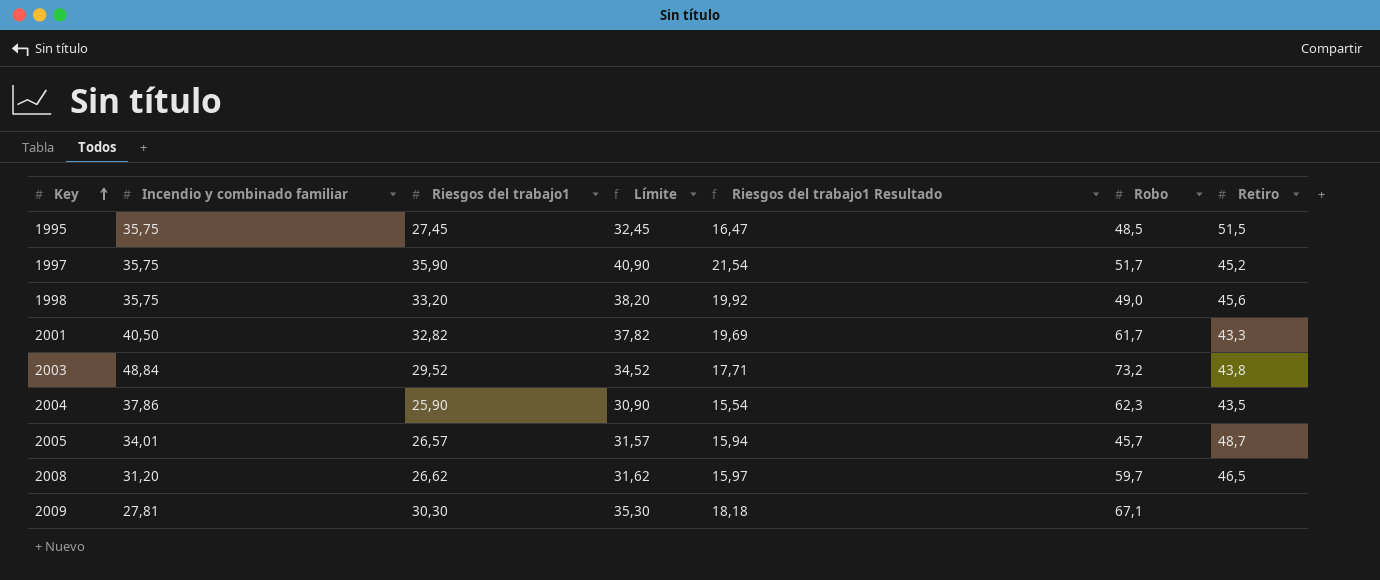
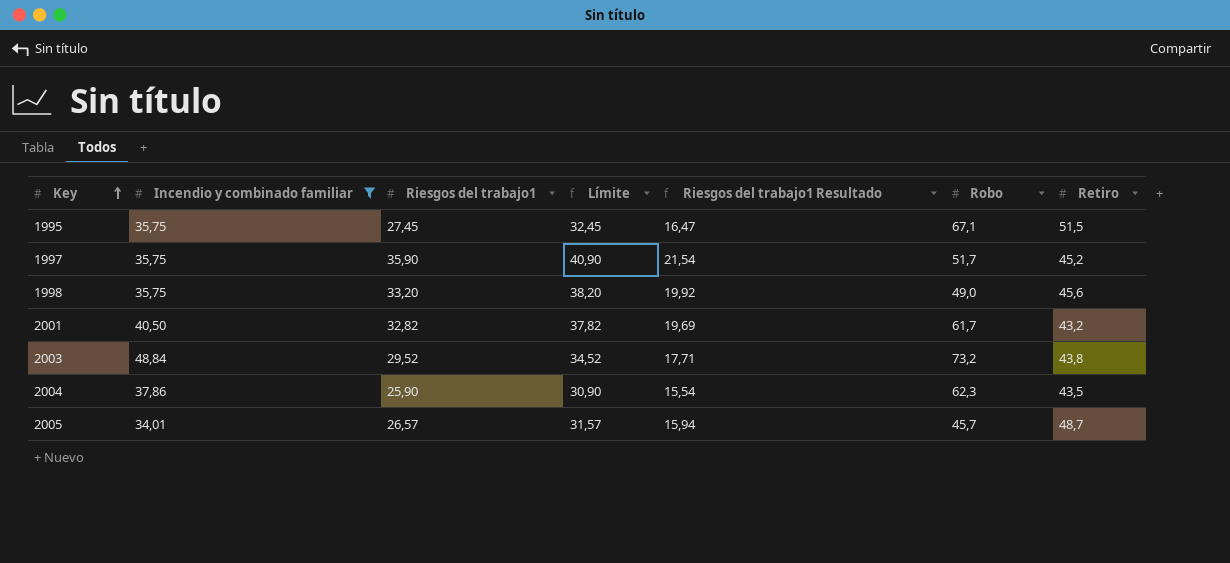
filter: none -> Incendio y combinado familiar >= 34,01
1995 | Robo: 48,5 -> 67,1
2001 | Retiro: 43,3 -> 43,2

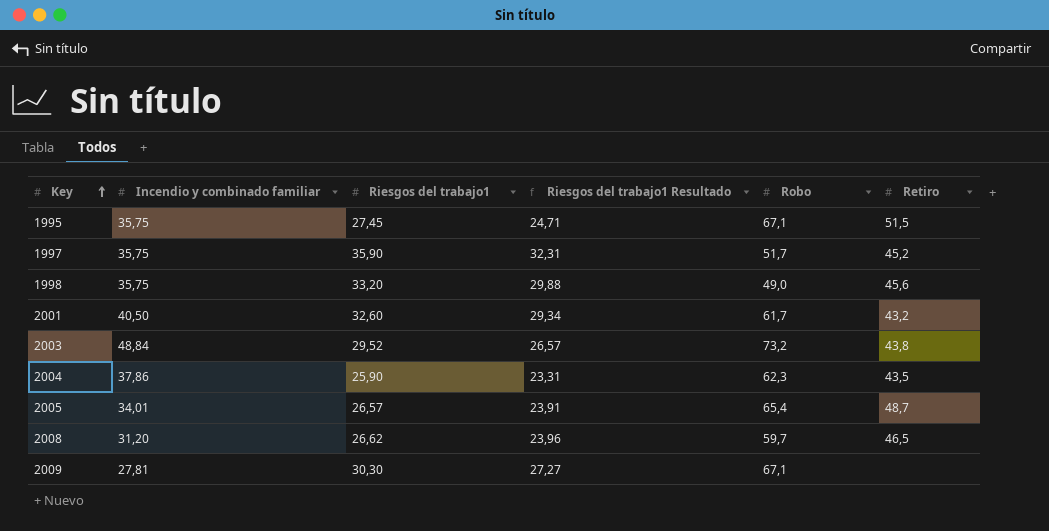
filter: Incendio y combinado familiar >= 34,01 -> none
column Límite | formula: [Riesgos del trabajo1] + 5 -> none
column Riesgos del trabajo1 Resultado | formula: [Riesgos del trabajo1] * 0,6 -> [Riesgos del trabajo1] * 0,9
2001 | Riesgos del trabajo1: 32,82 -> 32,60
2005 | Robo: 45,7 -> 65,4

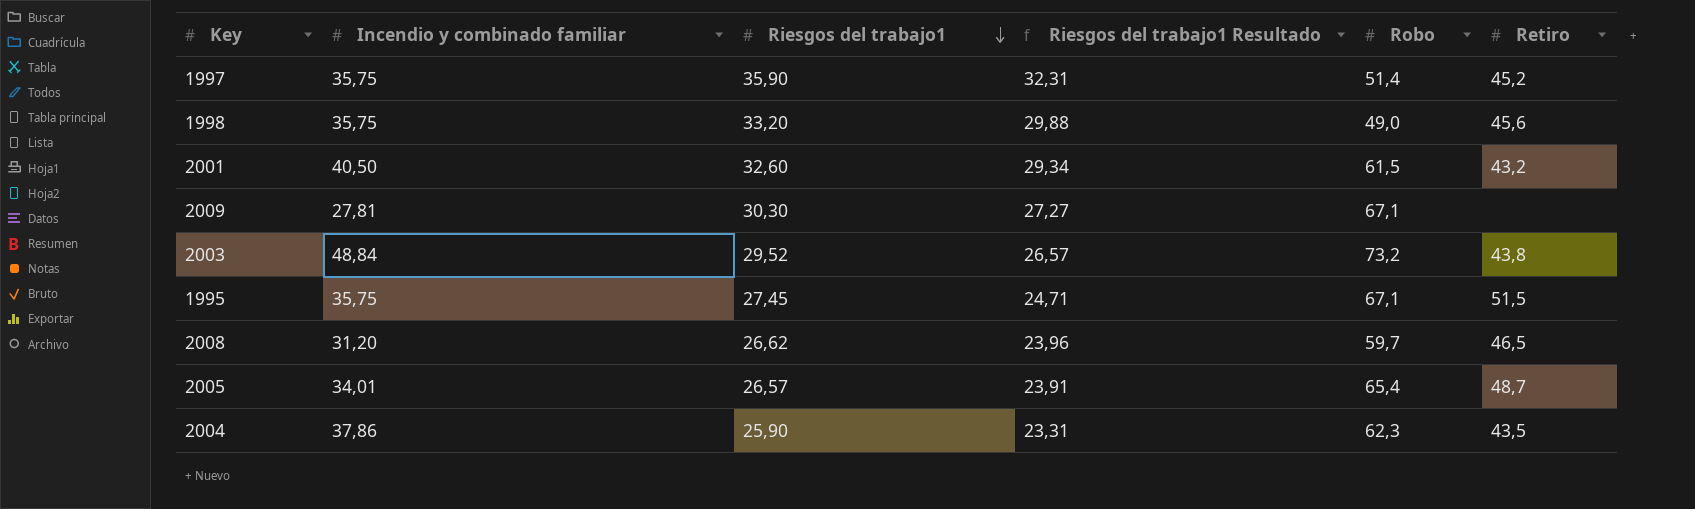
row order: Key ascending -> Riesgos del trabajo1 descending
1997 | Robo: 51,7 -> 51,4
2001 | Robo: 61,7 -> 61,5

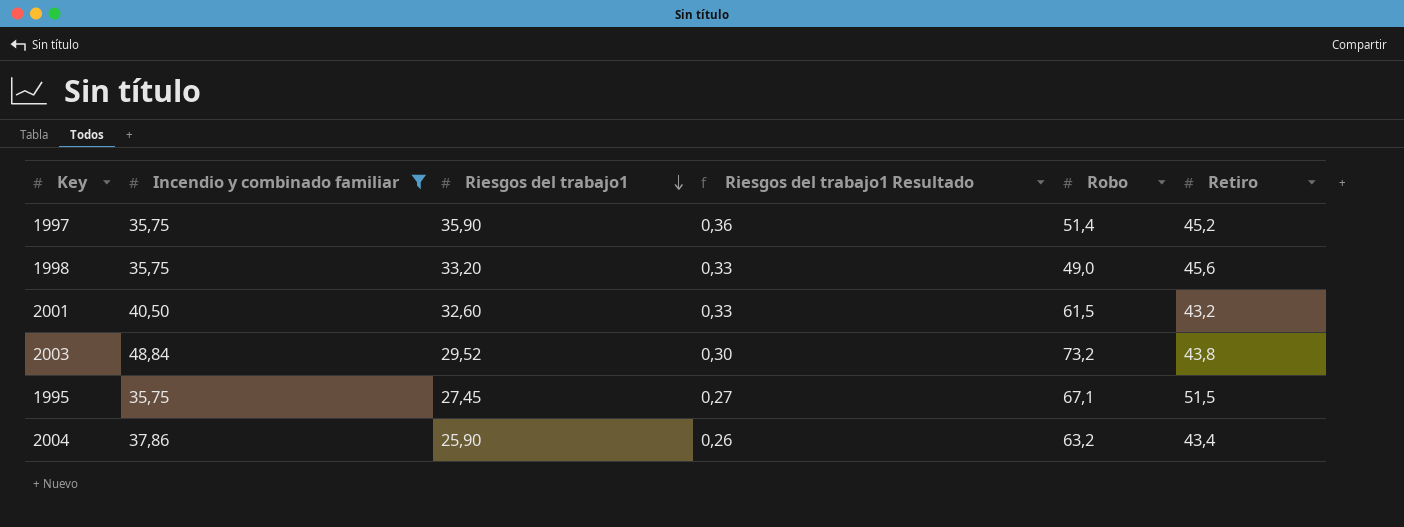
filter: none -> Incendio y combinado familiar >= 35,75
column Riesgos del trabajo1 Resultado | formula: [Riesgos del trabajo1] * 0,9 -> [Riesgos del trabajo1] * 0,01
2004 | Robo: 62,3 -> 63,2
2004 | Retiro: 43,5 -> 43,4

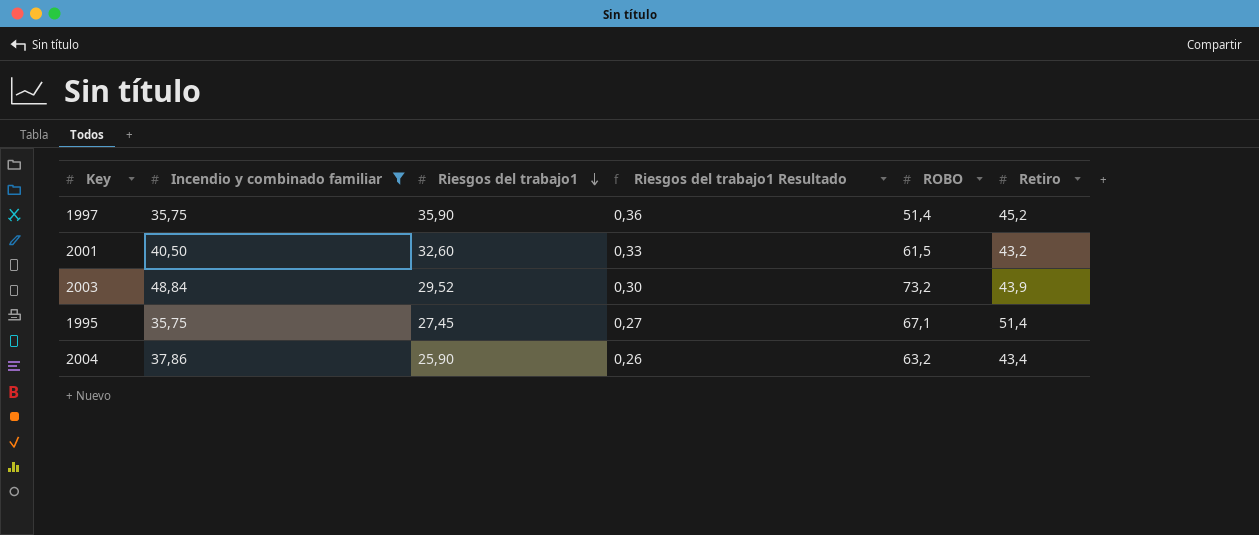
column name: Robo -> ROBO
row 1998: 35,75 | 33,20 | 0,33 | 49,0 | 45,6 -> none
2003 | Retiro: 43,8 -> 43,9
1995 | Retiro: 51,5 -> 51,4

